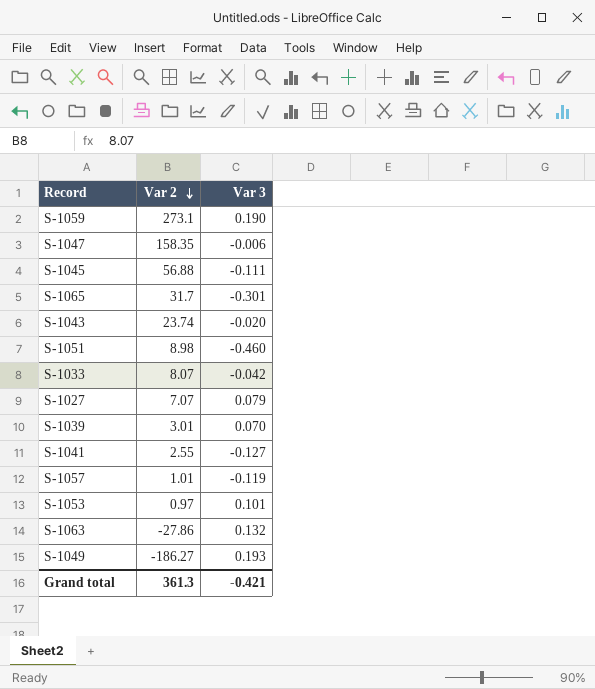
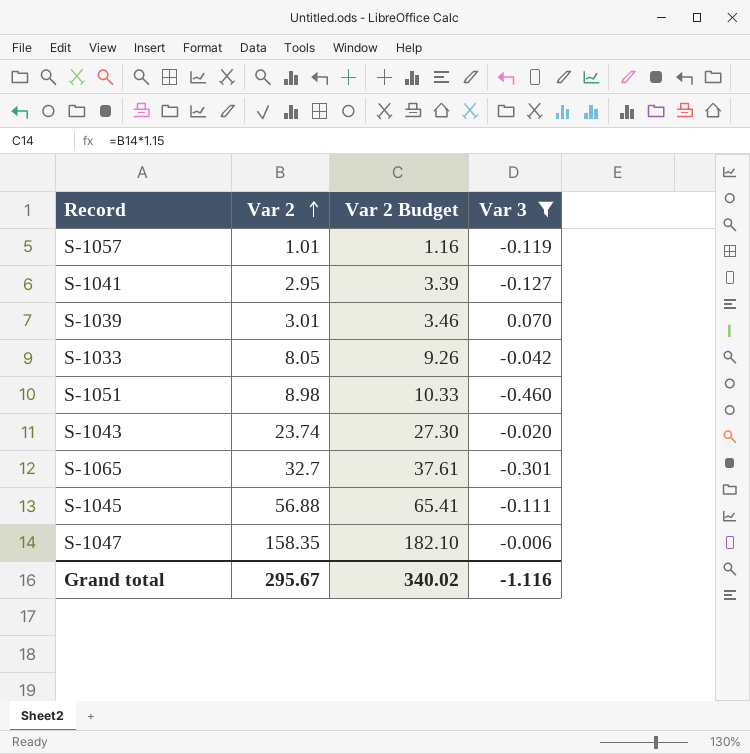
filter: none -> Var 3 <= 0.070
row order: Var 2 descending -> Var 2 ascending
column Var 2 Budget | formula: none -> [Var 2] * 1.15
S-1041 | Var 2: 2.55 -> 2.95
S-1033 | Var 2: 8.07 -> 8.05
S-1065 | Var 2: 31.7 -> 32.7
Grand total | Var 2: 361.3 -> 295.67
Grand total | Var 3: -0.421 -> -1.116

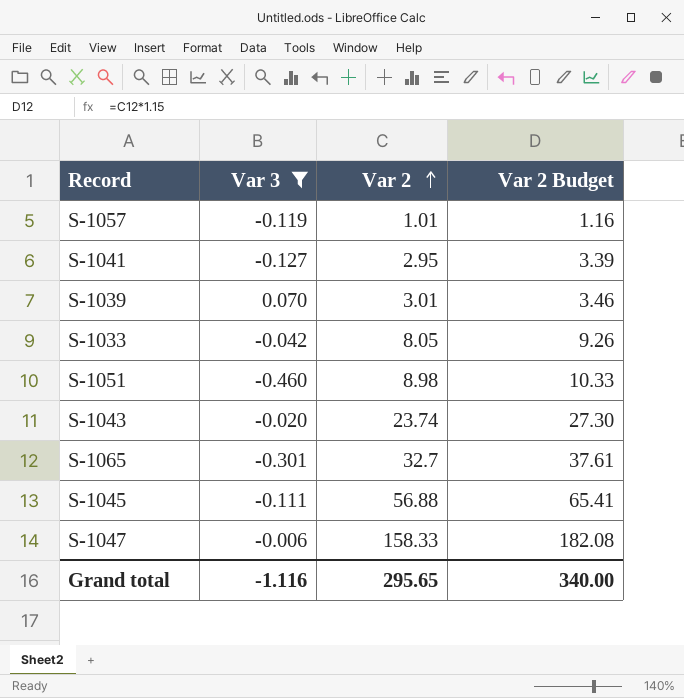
column Var 3 | position: 4 -> 2
S-1047 | Var 2: 158.35 -> 158.33
S-1047 | Var 2 Budget: 182.10 -> 182.08
Grand total | Var 2: 295.67 -> 295.65
Grand total | Var 2 Budget: 340.02 -> 340.00

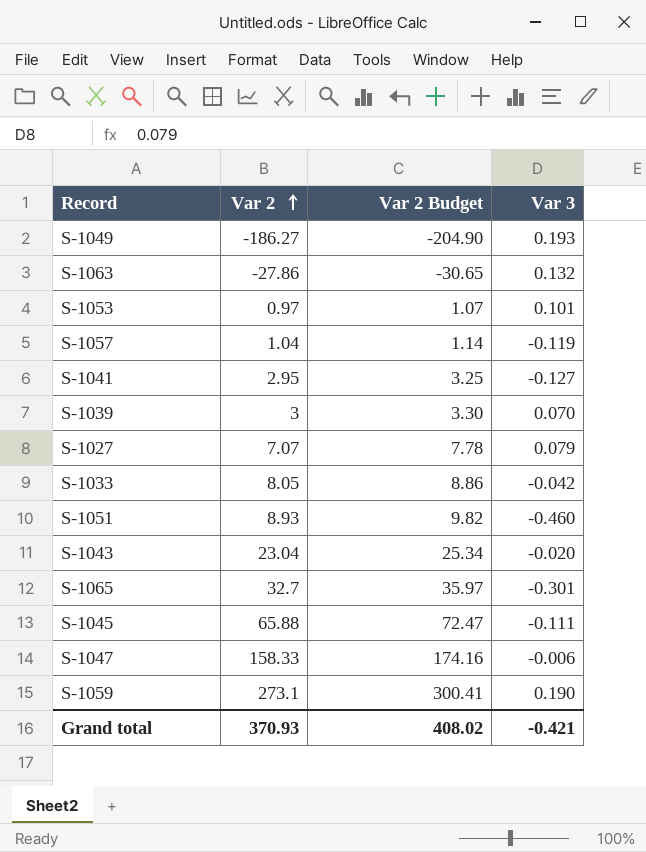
filter: Var 3 <= 0.070 -> none
column Var 2 Budget | formula: [Var 2] * 1.15 -> [Var 2] * 1.1
column Var 3 | position: 2 -> 4
S-1057 | Var 2: 1.01 -> 1.04
S-1039 | Var 2: 3.01 -> 3
S-1051 | Var 2: 8.98 -> 8.93
S-1043 | Var 2: 23.74 -> 23.04
S-1045 | Var 2: 56.88 -> 65.88
Grand total | Var 2: 295.65 -> 370.93
Grand total | Var 2 Budget: 340.00 -> 408.02
Grand total | Var 3: -1.116 -> -0.421

